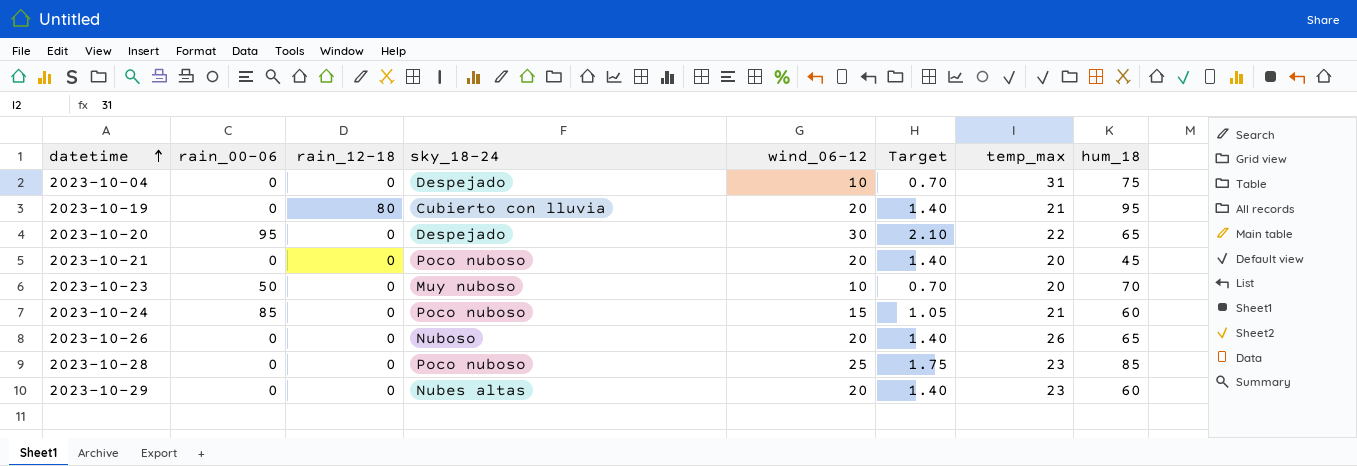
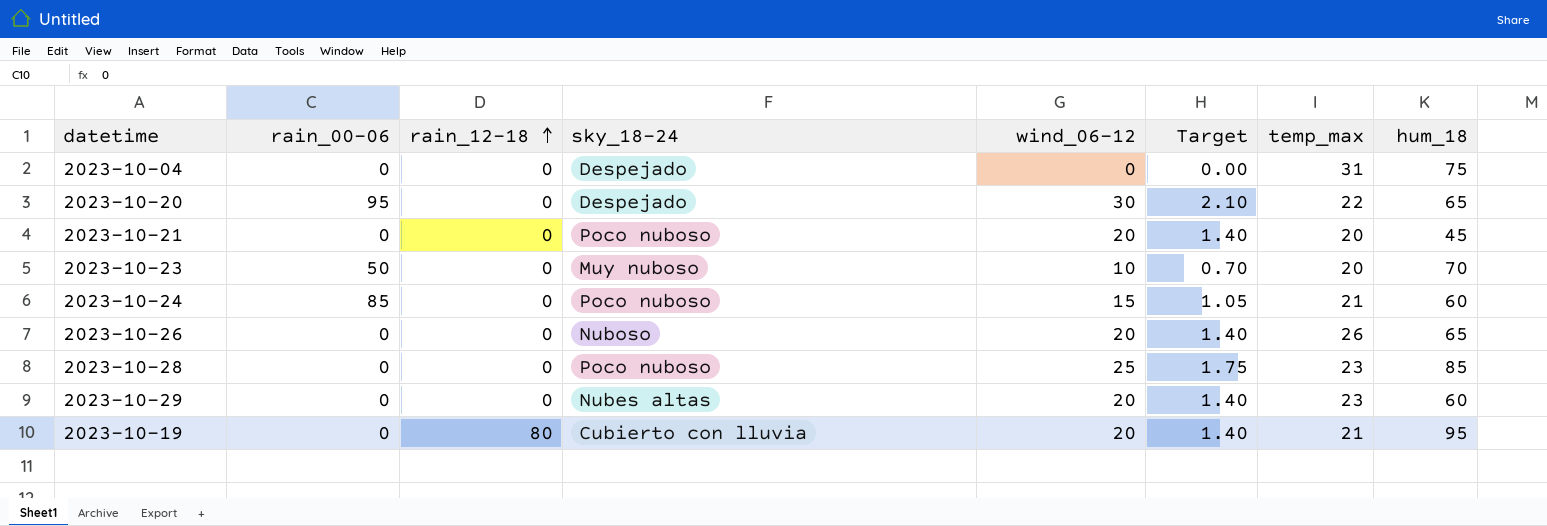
row order: datetime ascending -> rain_12-18 ascending
2023-10-04 | wind_06-12: 10 -> 0
2023-10-04 | Target: 0.70 -> 0.00

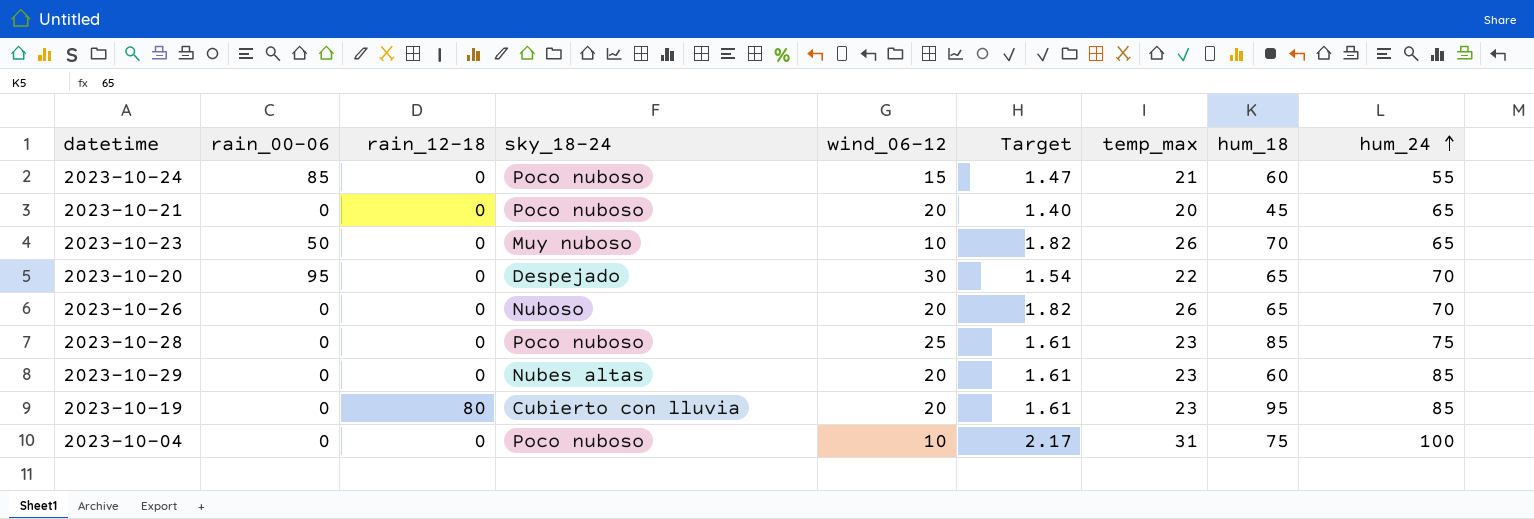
row order: rain_12-18 ascending -> hum_24 ascending
column Target | formula: [wind_06-12] * 0.07 -> [temp_max] * 0.07
column hum_24 | position: none -> 9
2023-10-23 | temp_max: 20 -> 26
2023-10-19 | temp_max: 21 -> 23
2023-10-04 | sky_18-24: Despejado -> Poco nuboso
2023-10-04 | wind_06-12: 0 -> 10

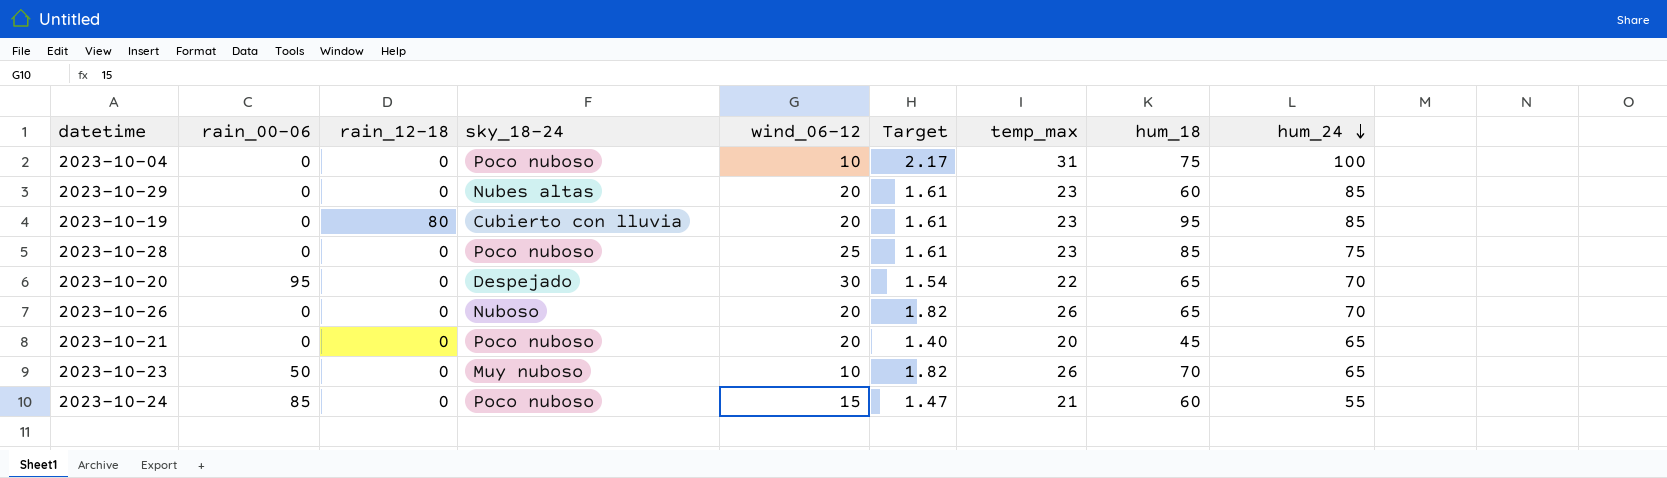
row order: hum_24 ascending -> hum_24 descending

